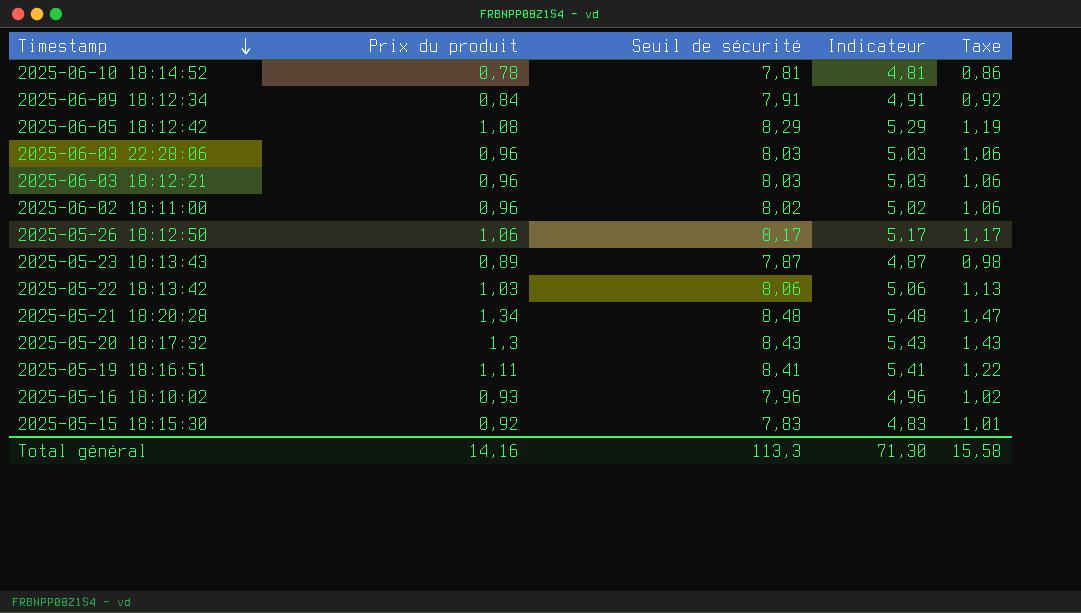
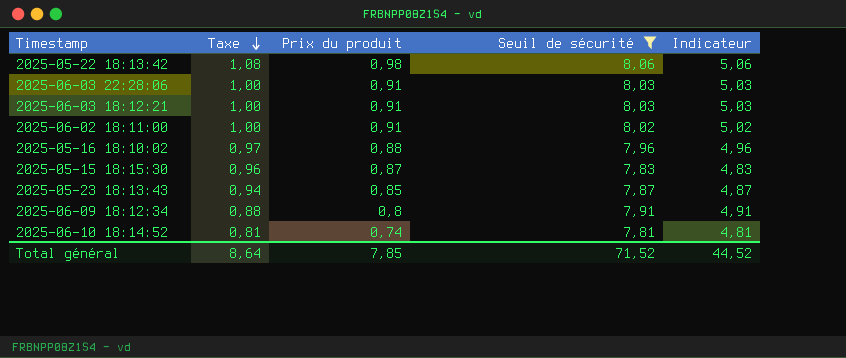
filter: none -> Seuil de sécurité <= 8,06
row order: Timestamp descending -> Taxe descending
column Taxe | position: 5 -> 2
2025-05-22 18:13:42 | Taxe: 1,13 -> 1,08
2025-05-22 18:13:42 | Prix du produit: 1,03 -> 0,98
2025-06-03 22:28:06 | Taxe: 1,06 -> 1,00
2025-06-03 22:28:06 | Prix du produit: 0,96 -> 0,91
2025-06-03 18:12:21 | Taxe: 1,06 -> 1,00
2025-06-03 18:12:21 | Prix du produit: 0,96 -> 0,91
2025-06-02 18:11:00 | Taxe: 1,06 -> 1,00
2025-06-02 18:11:00 | Prix du produit: 0,96 -> 0,91
2025-05-16 18:10:02 | Taxe: 1,02 -> 0,97
2025-05-16 18:10:02 | Prix du produit: 0,93 -> 0,88
2025-05-15 18:15:30 | Taxe: 1,01 -> 0,96
2025-05-15 18:15:30 | Prix du produit: 0,92 -> 0,87
2025-05-23 18:13:43 | Taxe: 0,98 -> 0,94
2025-05-23 18:13:43 | Prix du produit: 0,89 -> 0,85
2025-06-09 18:12:34 | Taxe: 0,92 -> 0,88
2025-06-09 18:12:34 | Prix du produit: 0,84 -> 0,8
2025-06-10 18:14:52 | Taxe: 0,86 -> 0,81
2025-06-10 18:14:52 | Prix du produit: 0,78 -> 0,74
Total général | Taxe: 15,58 -> 8,64
Total général | Prix du produit: 14,16 -> 7,85
Total général | Seuil de sécurité: 113,3 -> 71,52
Total général | Indicateur: 71,30 -> 44,52

